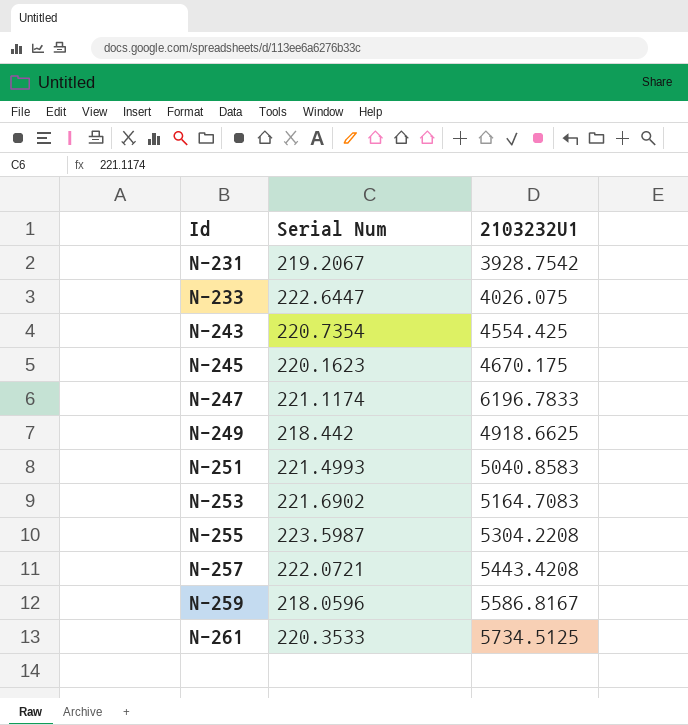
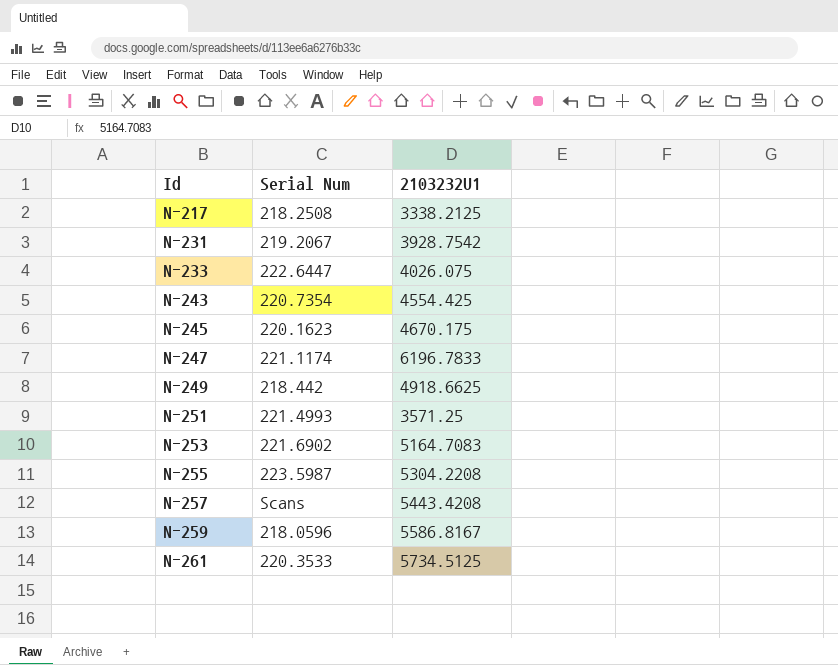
row N-217: none -> 218.2508 | 3338.2125
N-251 | 2103232U1: 5040.8583 -> 3571.25
N-257 | Serial Num: 222.0721 -> Scans

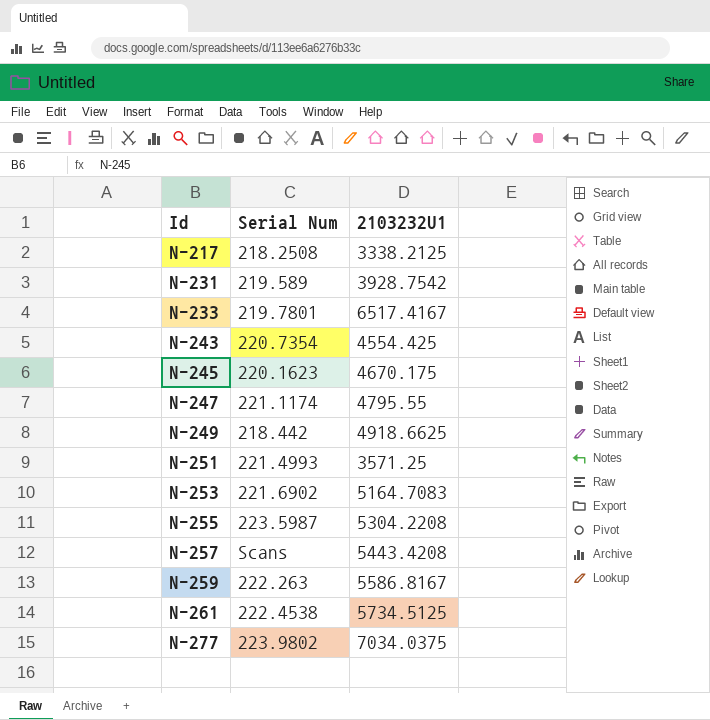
N-231 | Serial Num: 219.2067 -> 219.589
N-233 | Serial Num: 222.6447 -> 219.7801
N-233 | 2103232U1: 4026.075 -> 6517.4167
N-247 | 2103232U1: 6196.7833 -> 4795.55
N-259 | Serial Num: 218.0596 -> 222.263
N-261 | Serial Num: 220.3533 -> 222.4538
row N-277: none -> 223.9802 | 7034.0375

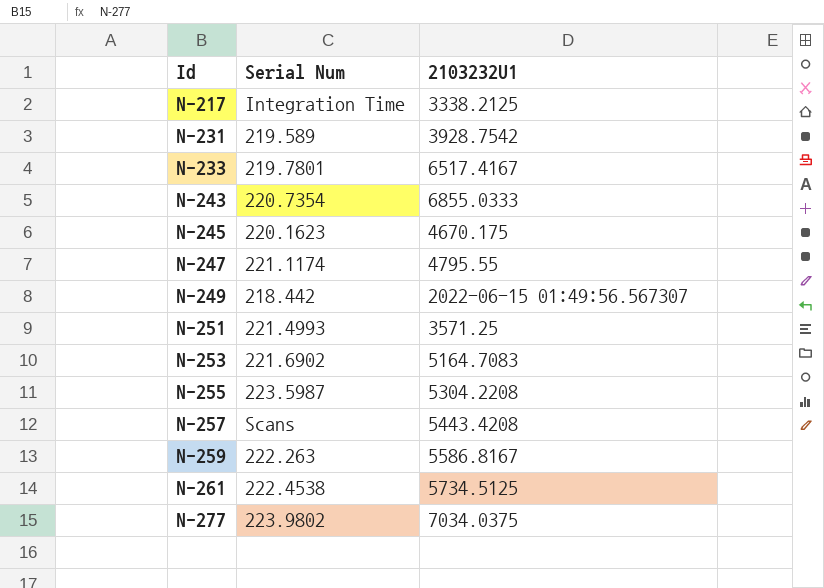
N-217 | Serial Num: 218.2508 -> Integration Time
N-243 | 2103232U1: 4554.425 -> 6855.0333
N-249 | 2103232U1: 4918.6625 -> 2022-06-15 01:49:56.567307

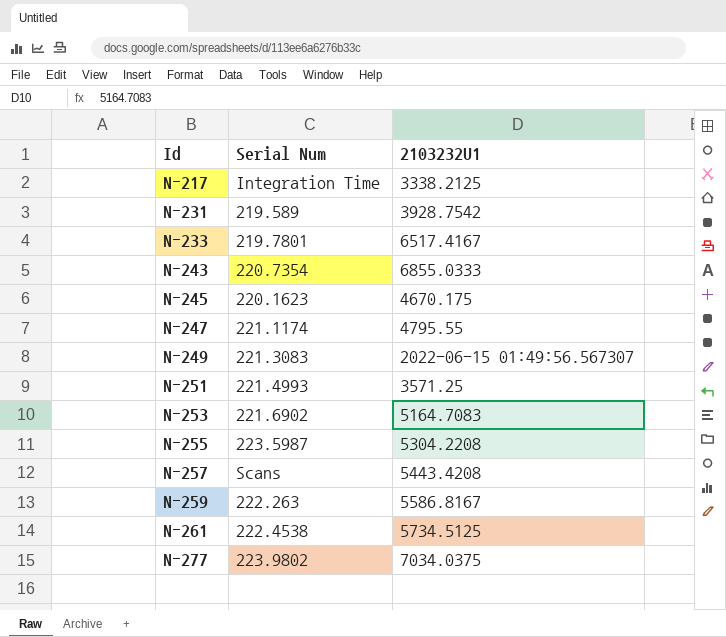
N-249 | Serial Num: 218.442 -> 221.3083

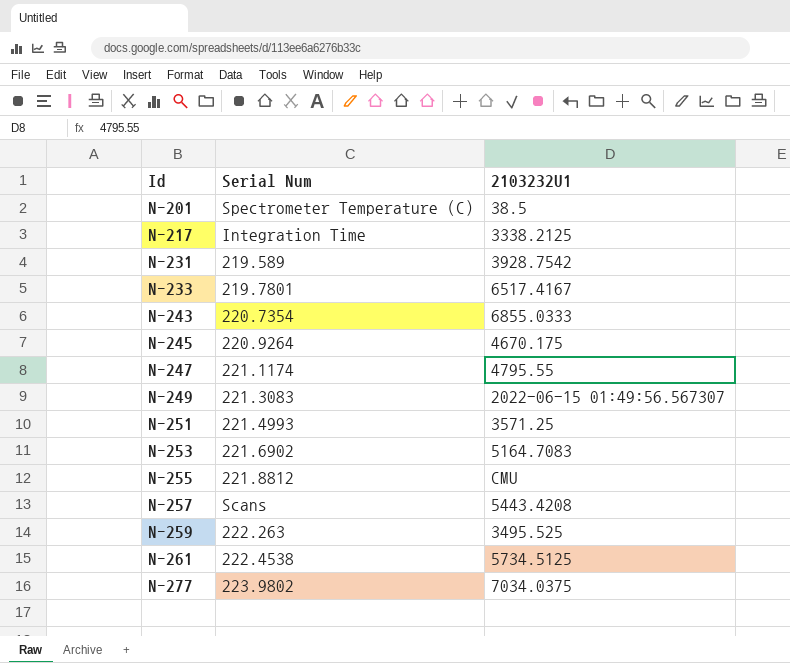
row N-201: none -> Spectrometer Temperature (C) | 38.5
N-245 | Serial Num: 220.1623 -> 220.9264
N-255 | Serial Num: 223.5987 -> 221.8812
N-255 | 2103232U1: 5304.2208 -> CMU
N-259 | 2103232U1: 5586.8167 -> 3495.525

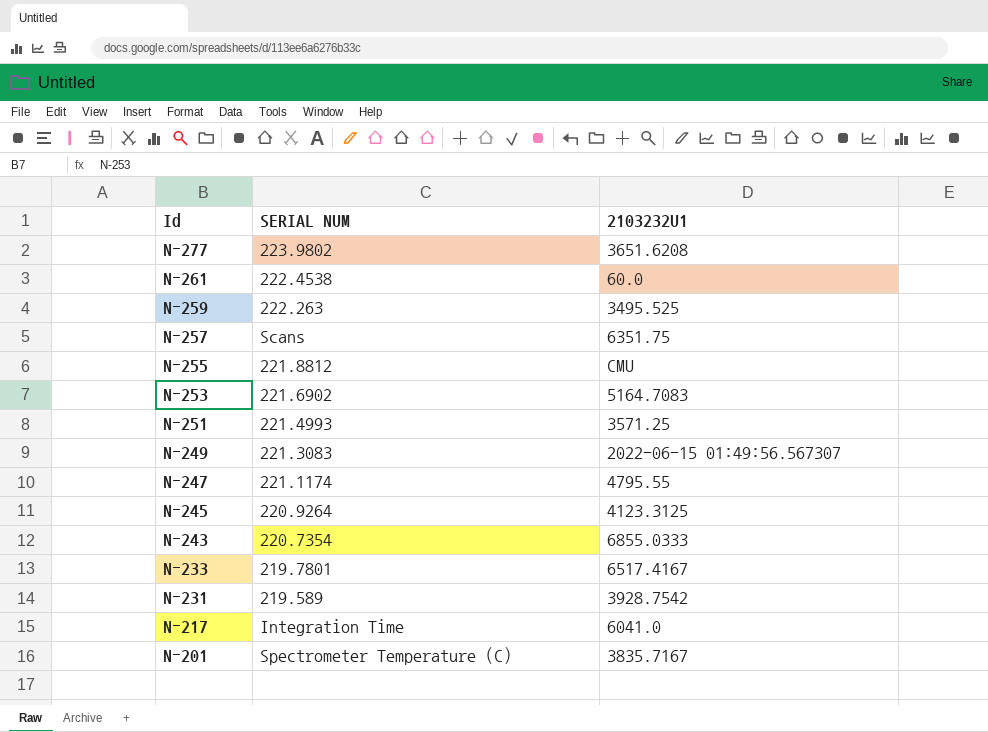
row order: Id ascending -> Id descending
column name: Serial Num -> SERIAL NUM
N-277 | 2103232U1: 7034.0375 -> 3651.6208
N-261 | 2103232U1: 5734.5125 -> 60.0
N-257 | 2103232U1: 5443.4208 -> 6351.75
N-245 | 2103232U1: 4670.175 -> 4123.3125
N-217 | 2103232U1: 3338.2125 -> 6041.0
N-201 | 2103232U1: 38.5 -> 3835.7167

